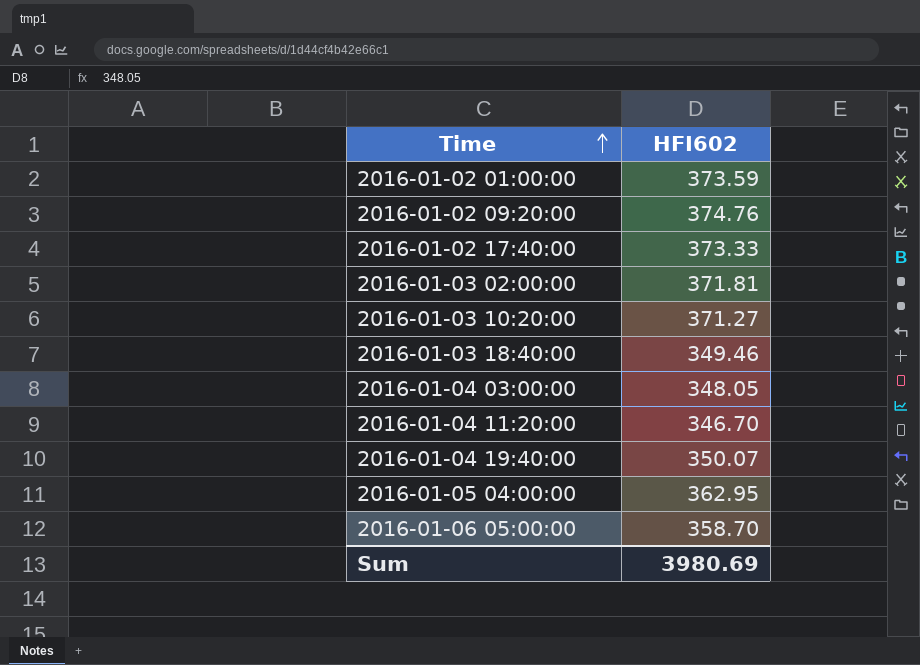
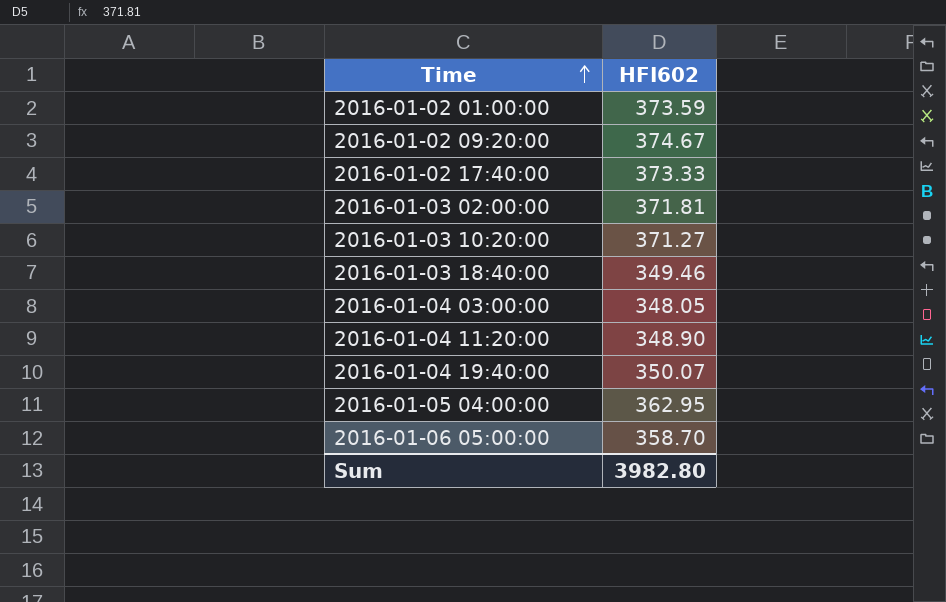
2016-01-02 09:20:00 | HFI602: 374.76 -> 374.67
2016-01-04 11:20:00 | HFI602: 346.70 -> 348.90
Sum | HFI602: 3980.69 -> 3982.80

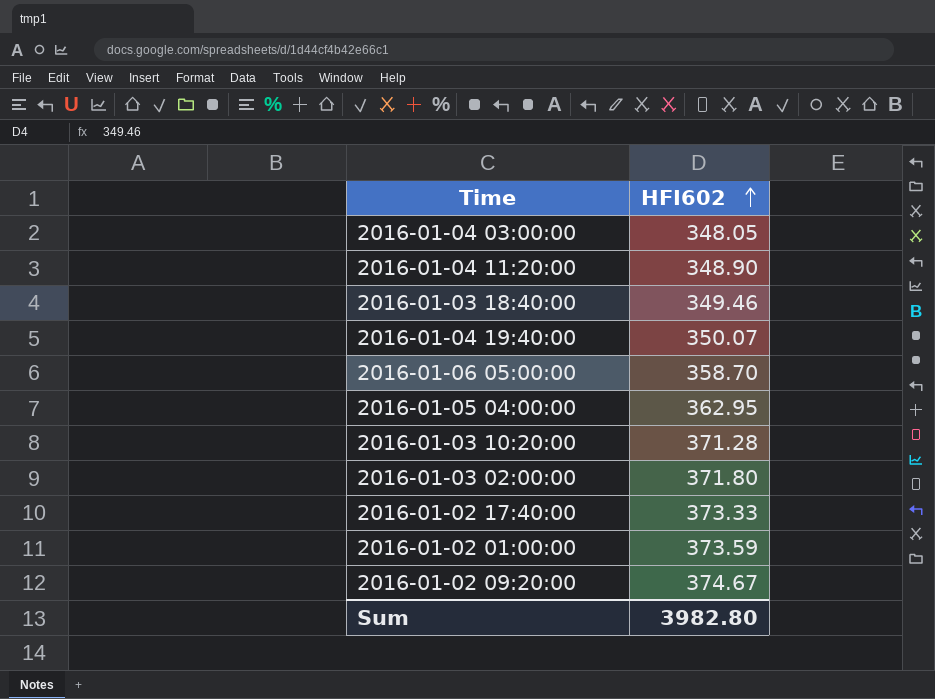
row order: Time ascending -> HFI602 ascending
2016-01-03 10:20:00 | HFI602: 371.27 -> 371.28
2016-01-03 02:00:00 | HFI602: 371.81 -> 371.80

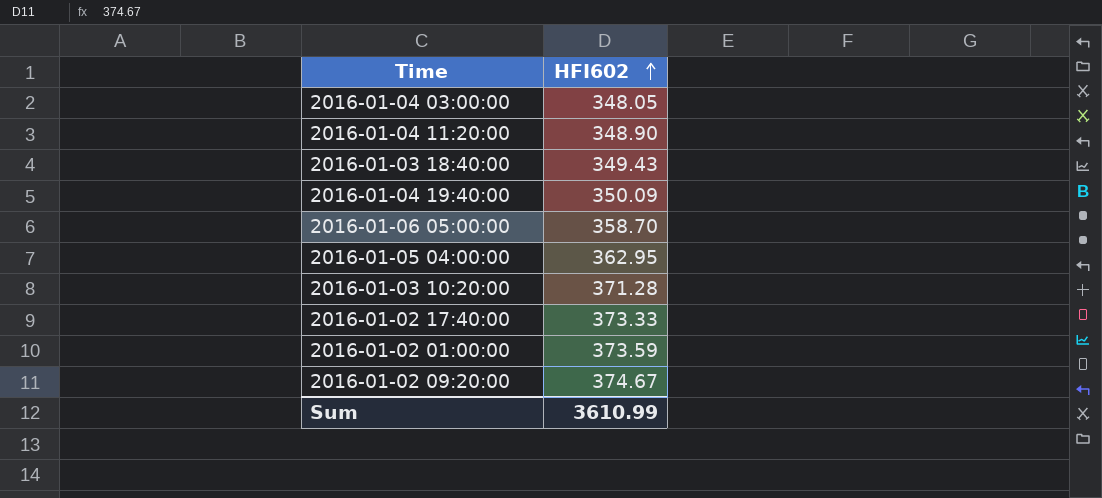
row 2016-01-03 02:00:00: 371.80 -> none
2016-01-03 18:40:00 | HFI602: 349.46 -> 349.43
2016-01-04 19:40:00 | HFI602: 350.07 -> 350.09
Sum | HFI602: 3982.80 -> 3610.99

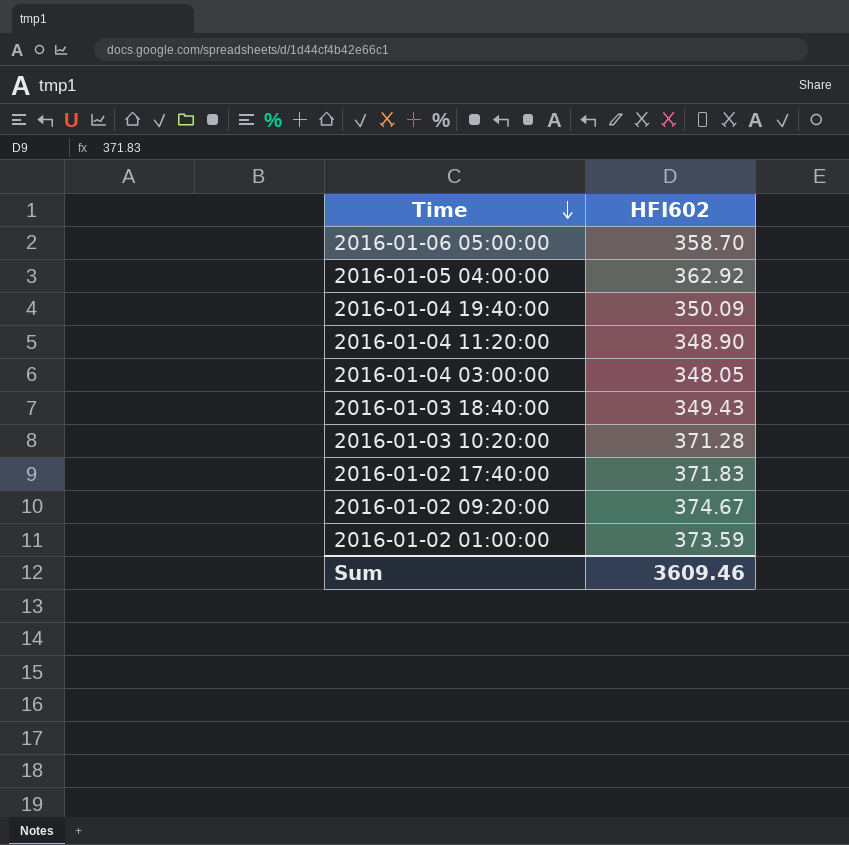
row order: HFI602 ascending -> Time descending
2016-01-05 04:00:00 | HFI602: 362.95 -> 362.92
2016-01-02 17:40:00 | HFI602: 373.33 -> 371.83
Sum | HFI602: 3610.99 -> 3609.46

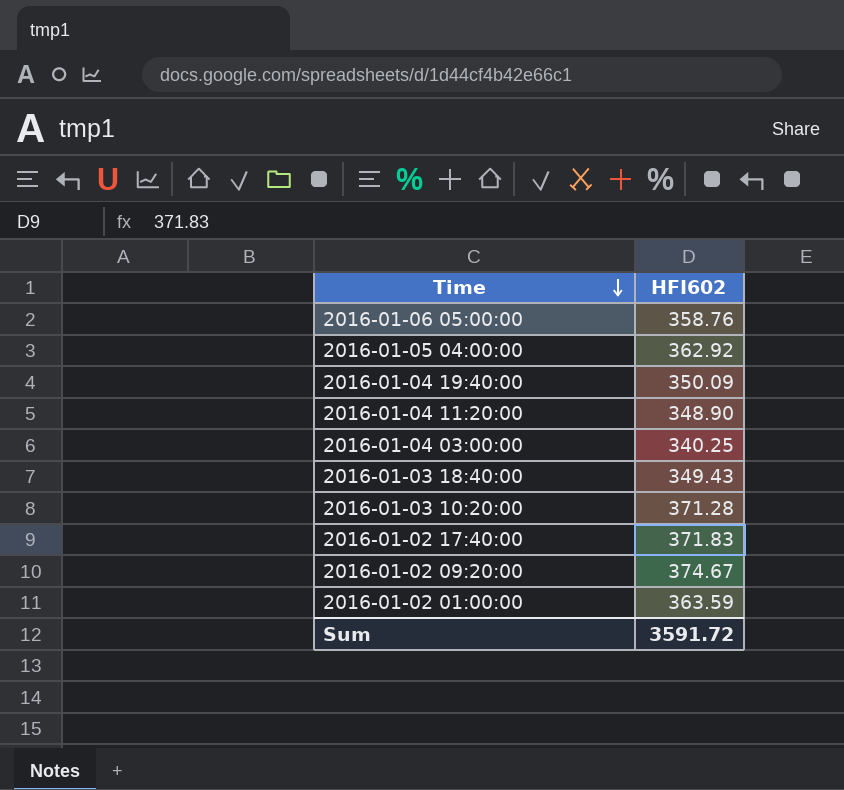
2016-01-06 05:00:00 | HFI602: 358.70 -> 358.76
2016-01-04 03:00:00 | HFI602: 348.05 -> 340.25
2016-01-02 01:00:00 | HFI602: 373.59 -> 363.59
Sum | HFI602: 3609.46 -> 3591.72

